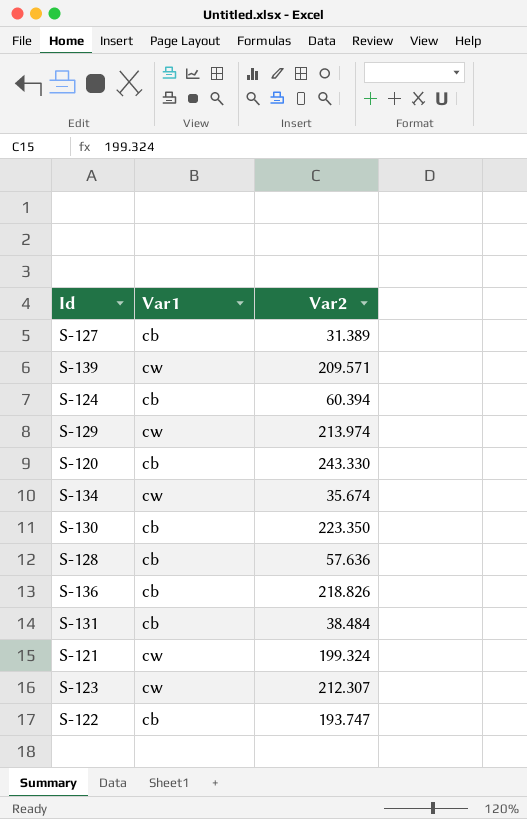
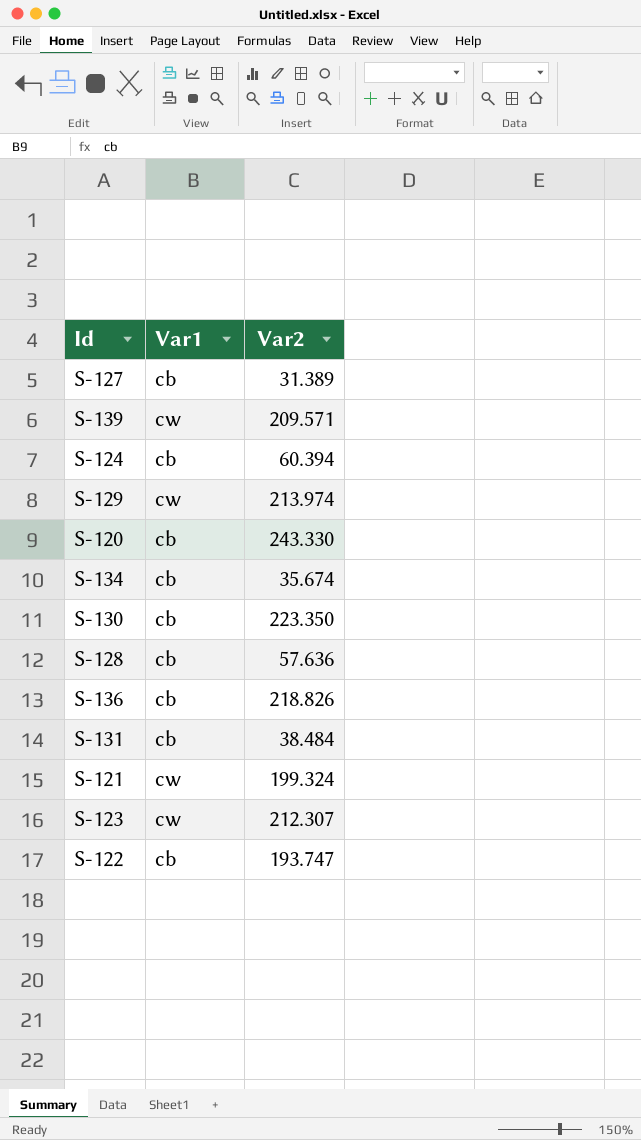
S-134 | Var1: cw -> cb

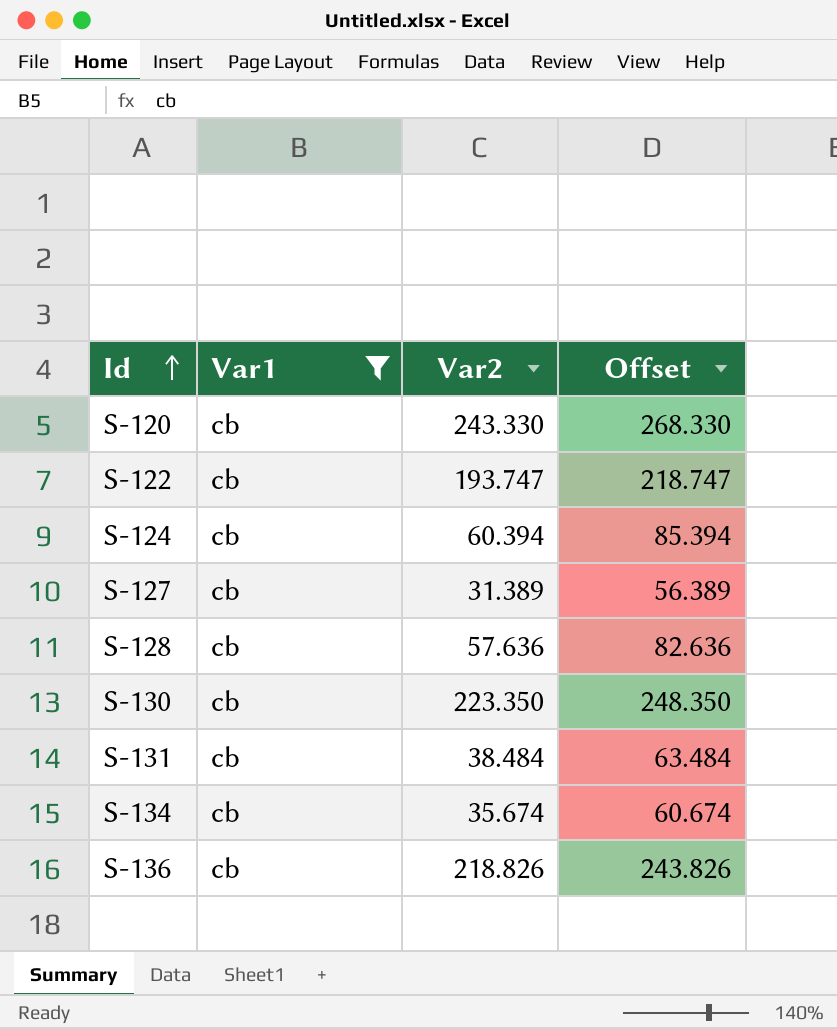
filter: none -> Var1 = cb
row order: none -> Id ascending
column Offset | formula: none -> [Var2] + 25

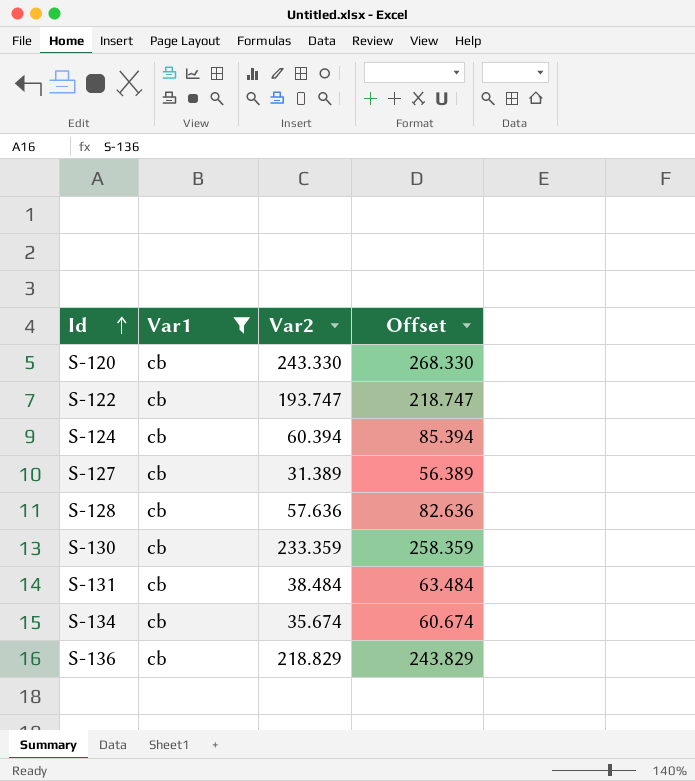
S-130 | Var2: 223.350 -> 233.359
S-130 | Offset: 248.350 -> 258.359
S-136 | Var2: 218.826 -> 218.829
S-136 | Offset: 243.826 -> 243.829

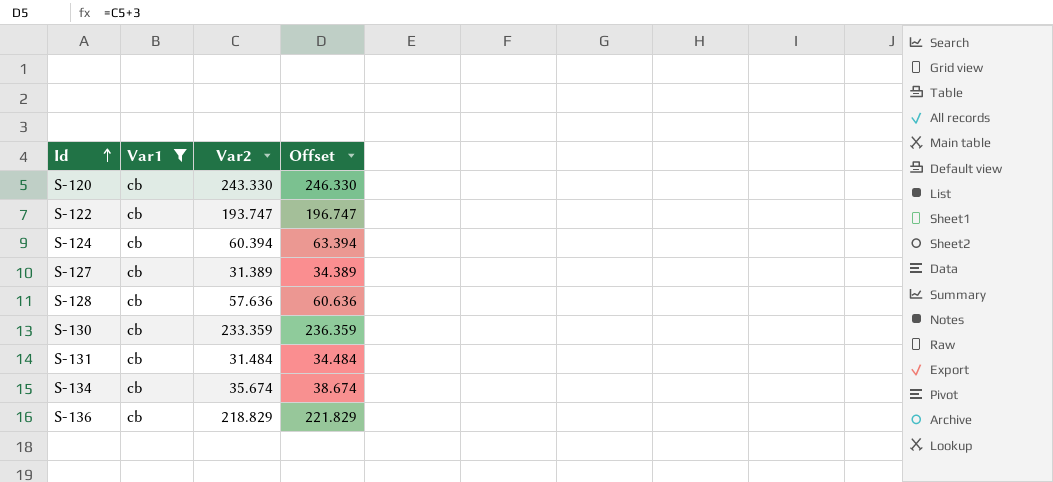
column Offset | formula: [Var2] + 25 -> [Var2] + 3
S-131 | Var2: 38.484 -> 31.484

